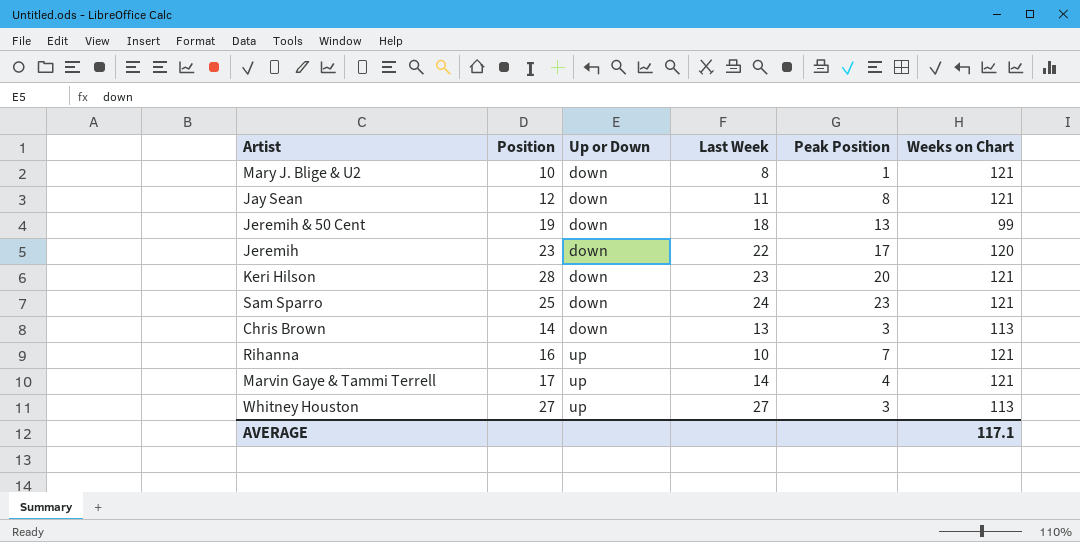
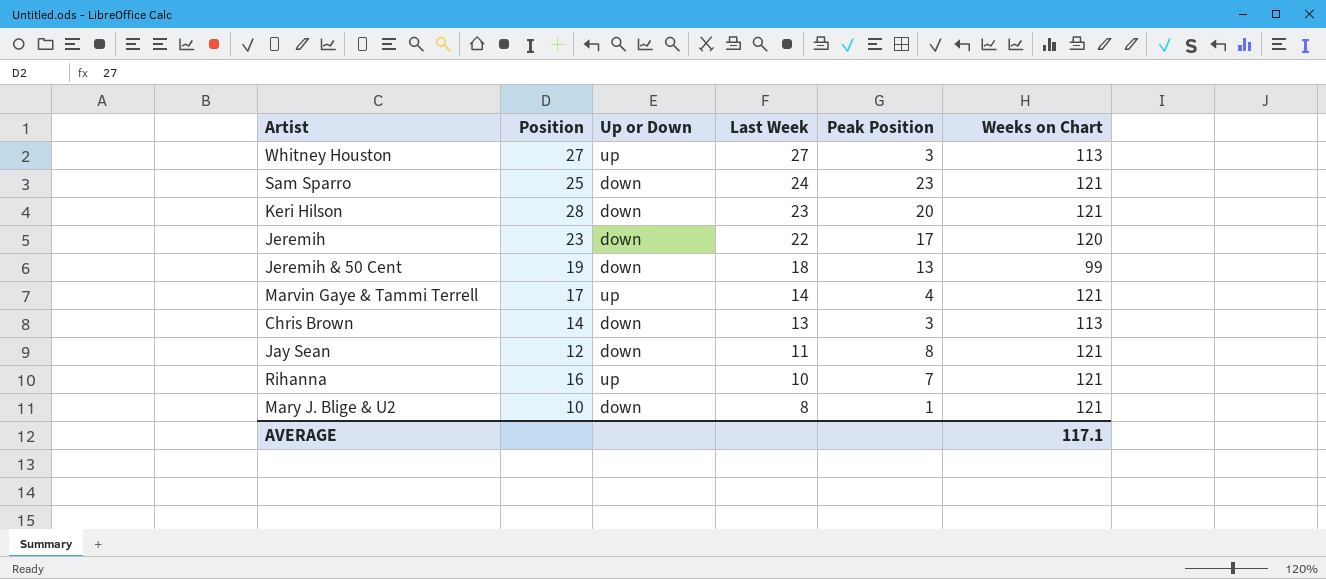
row order: Up or Down ascending -> Last Week descending

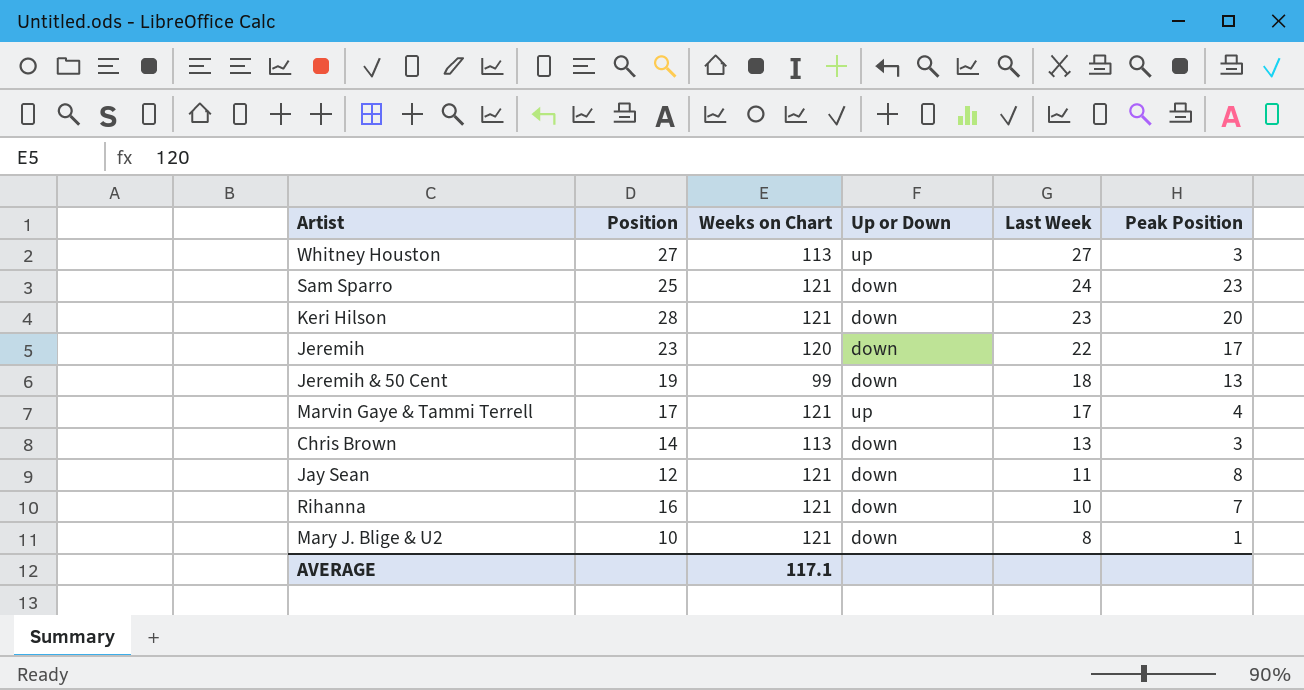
column Weeks on Chart | position: 6 -> 3
Marvin Gaye & Tammi Terrell | Last Week: 14 -> 17
Rihanna | Up or Down: up -> down

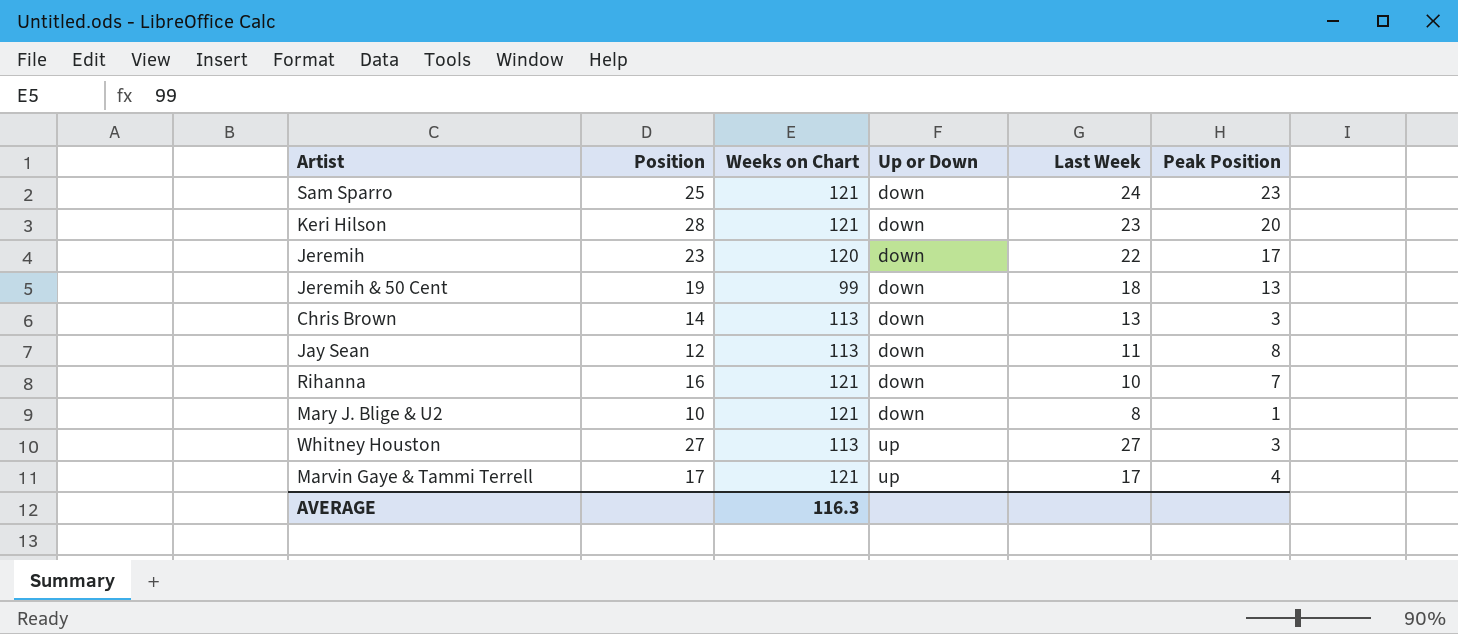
row order: Last Week descending -> Up or Down ascending
Jay Sean | Weeks on Chart: 121 -> 113
AVERAGE | Weeks on Chart: 117.1 -> 116.3

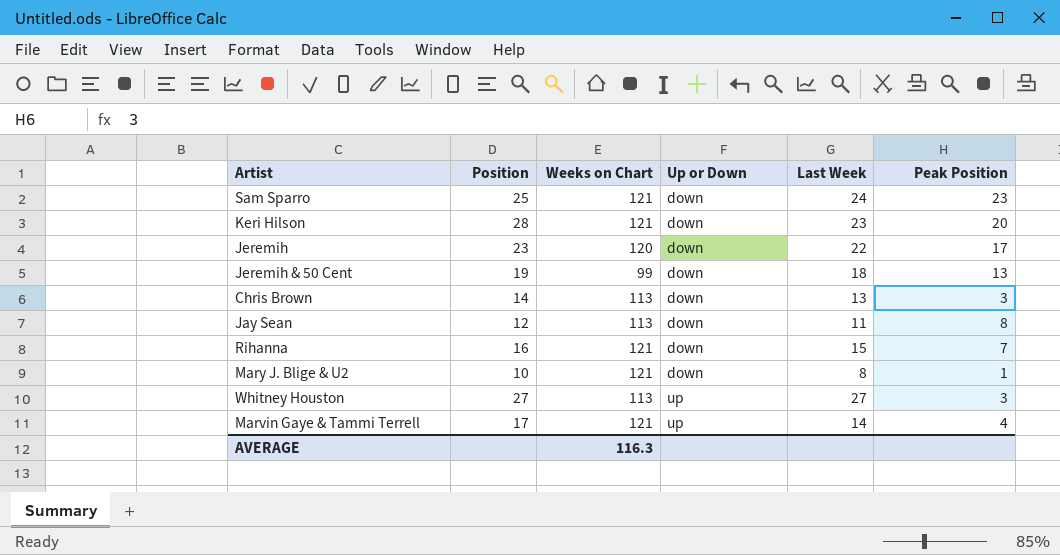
Rihanna | Last Week: 10 -> 15
Marvin Gaye & Tammi Terrell | Last Week: 17 -> 14

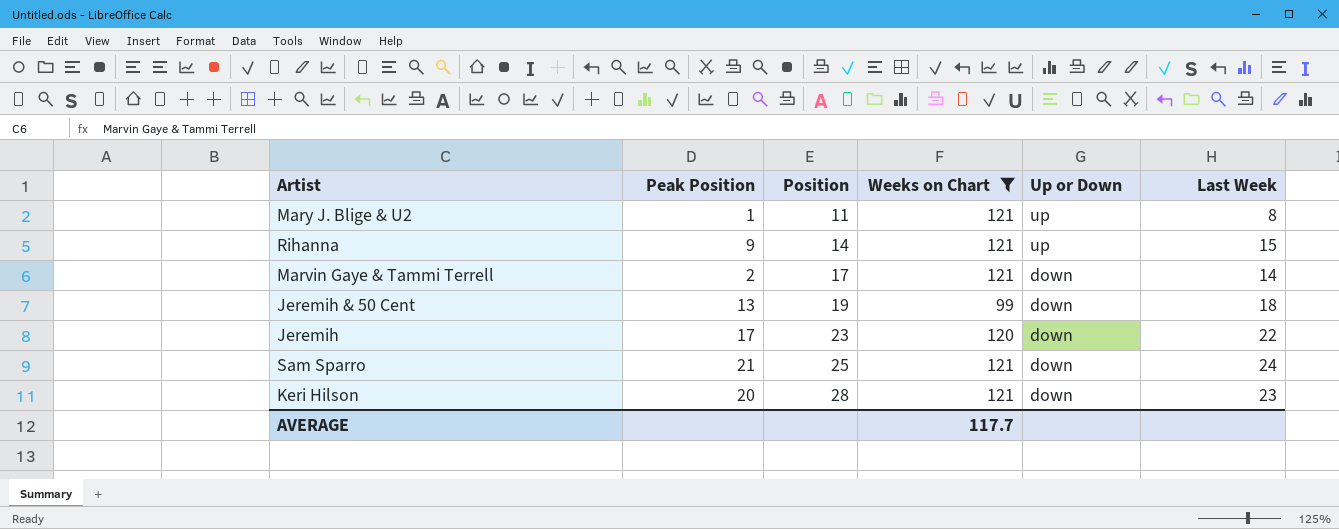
filter: none -> Weeks on Chart != 113
row order: Up or Down ascending -> Position ascending
column Peak Position | position: 6 -> 2
Mary J. Blige & U2 | Position: 10 -> 11
Mary J. Blige & U2 | Up or Down: down -> up
Rihanna | Peak Position: 7 -> 9
Rihanna | Position: 16 -> 14
Rihanna | Up or Down: down -> up
Marvin Gaye & Tammi Terrell | Peak Position: 4 -> 2
Marvin Gaye & Tammi Terrell | Up or Down: up -> down
Sam Sparro | Peak Position: 23 -> 21
AVERAGE | Weeks on Chart: 116.3 -> 117.7

